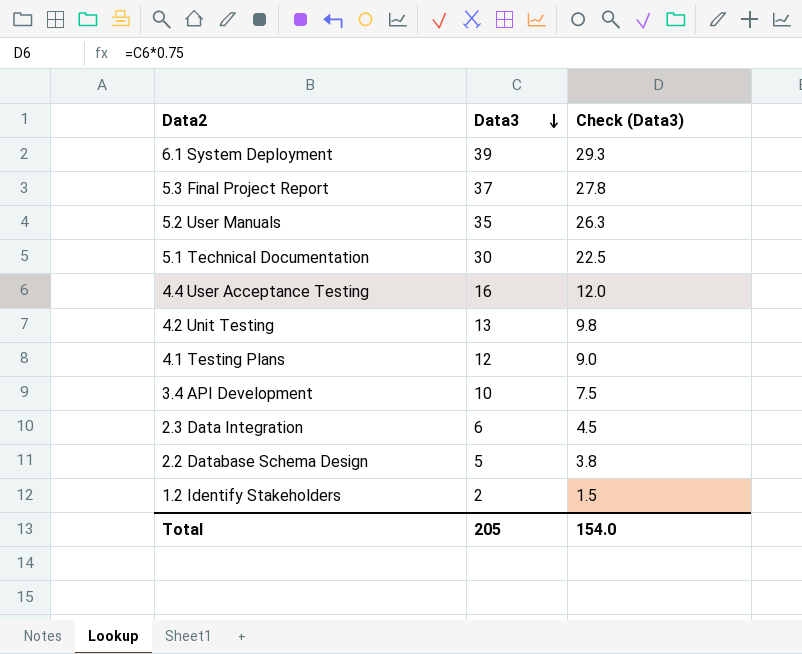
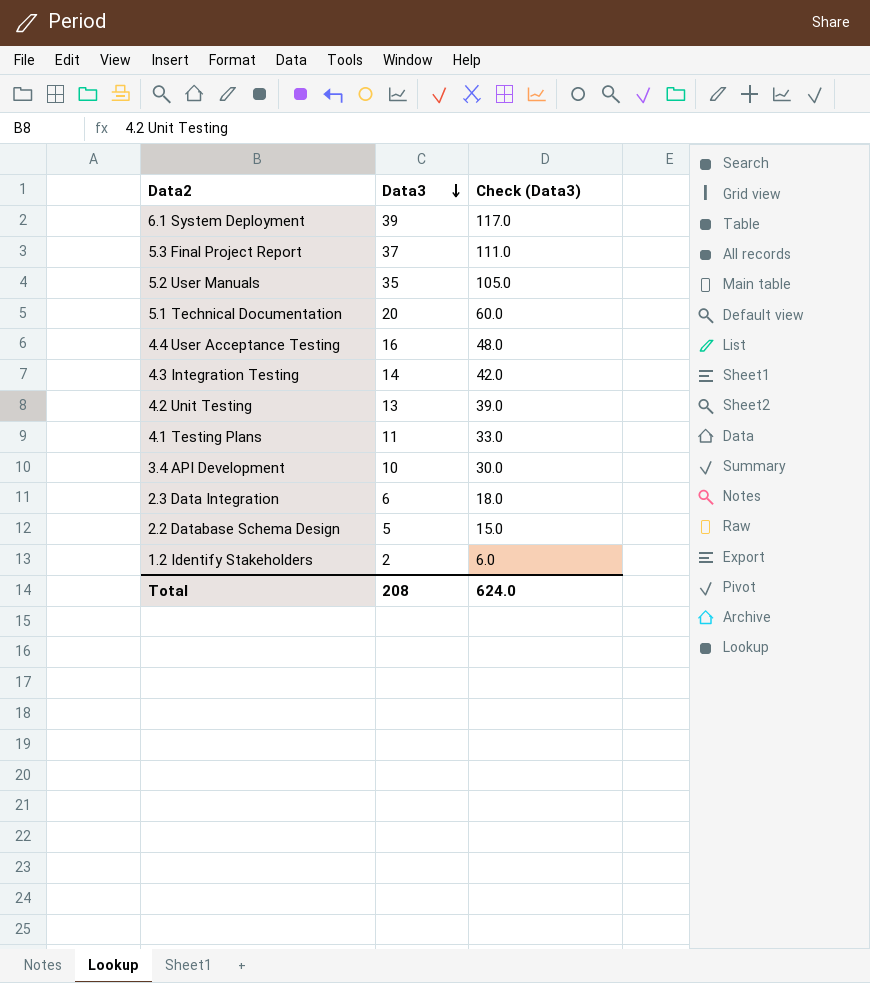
column Check (Data3) | formula: [Data3] * 0.75 -> [Data3] * 3
5.1 Technical Documentation | Data3: 30 -> 20
row 4.3 Integration Testing: none -> 14 | 42.0
4.1 Testing Plans | Data3: 12 -> 11
Total | Data3: 205 -> 208
Total | Check (Data3): 154.0 -> 624.0

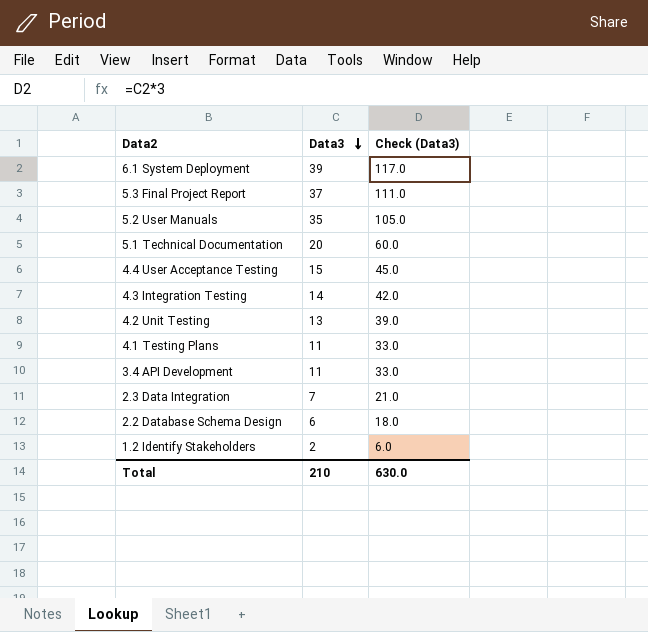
4.4 User Acceptance Testing | Data3: 16 -> 15
4.4 User Acceptance Testing | Check (Data3): 48.0 -> 45.0
3.4 API Development | Data3: 10 -> 11
3.4 API Development | Check (Data3): 30.0 -> 33.0
2.3 Data Integration | Data3: 6 -> 7
2.3 Data Integration | Check (Data3): 18.0 -> 21.0
2.2 Database Schema Design | Data3: 5 -> 6
2.2 Database Schema Design | Check (Data3): 15.0 -> 18.0
Total | Data3: 208 -> 210
Total | Check (Data3): 624.0 -> 630.0

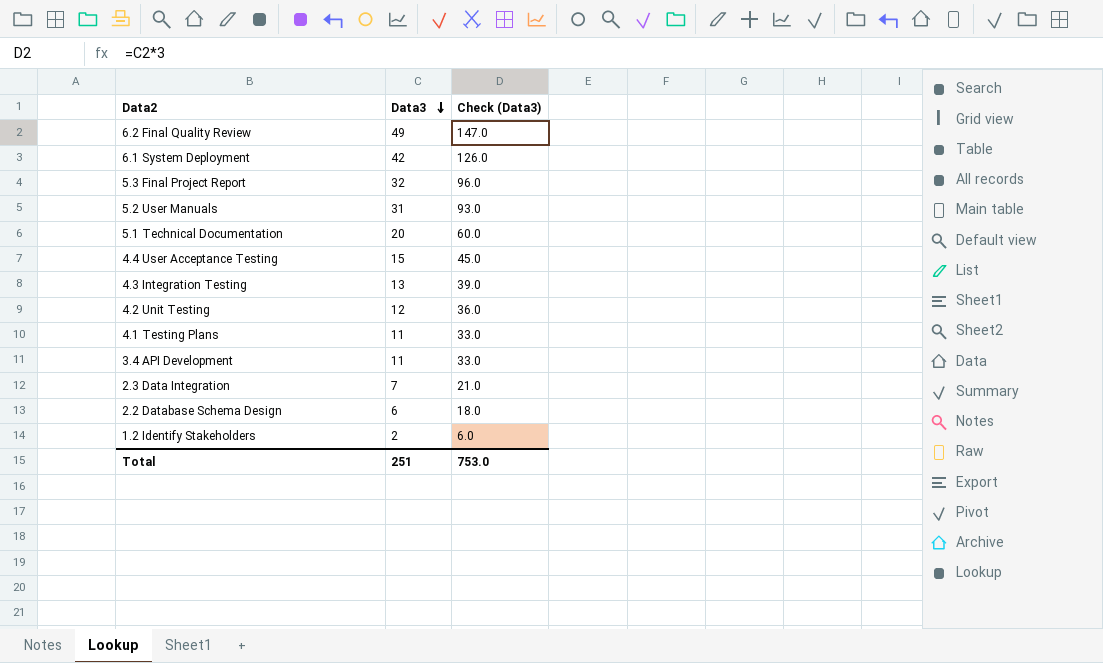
row 6.2 Final Quality Review: none -> 49 | 147.0
6.1 System Deployment | Data3: 39 -> 42
6.1 System Deployment | Check (Data3): 117.0 -> 126.0
5.3 Final Project Report | Data3: 37 -> 32
5.3 Final Project Report | Check (Data3): 111.0 -> 96.0
5.2 User Manuals | Data3: 35 -> 31
5.2 User Manuals | Check (Data3): 105.0 -> 93.0
4.3 Integration Testing | Data3: 14 -> 13
4.3 Integration Testing | Check (Data3): 42.0 -> 39.0
4.2 Unit Testing | Data3: 13 -> 12
4.2 Unit Testing | Check (Data3): 39.0 -> 36.0
Total | Data3: 210 -> 251
Total | Check (Data3): 630.0 -> 753.0

